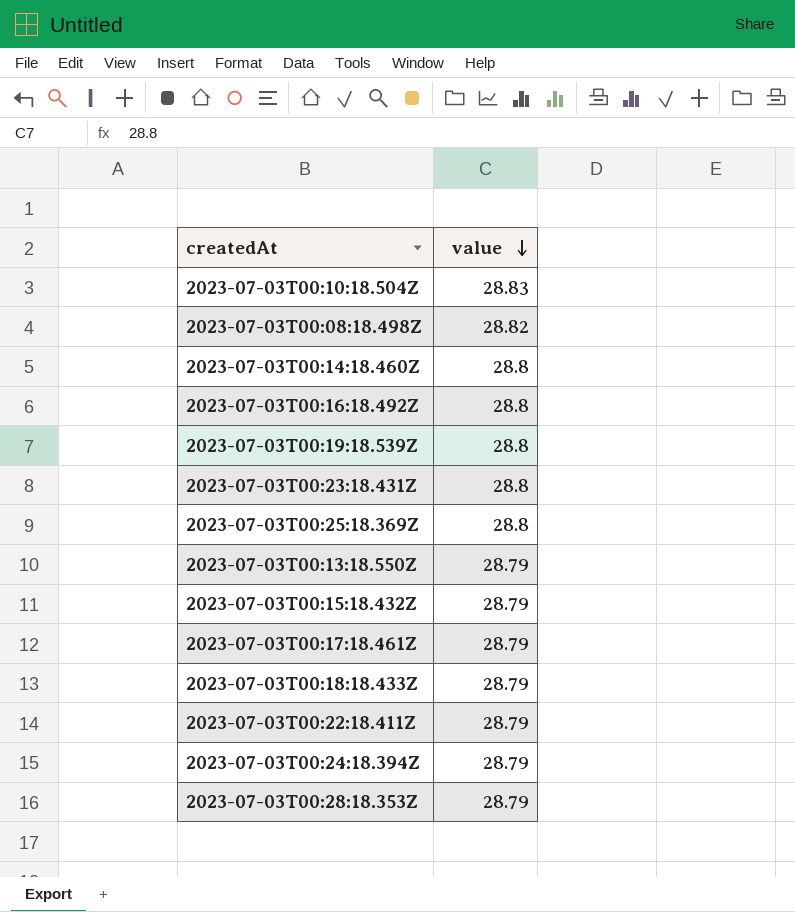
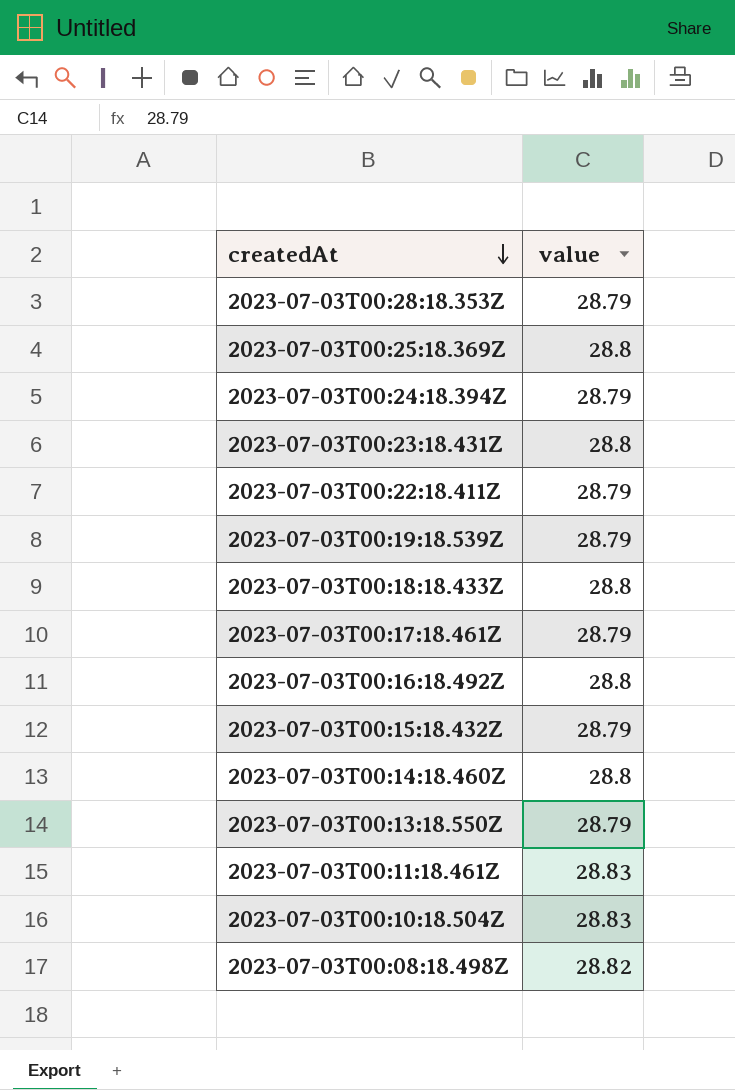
row order: value descending -> createdAt descending
2023-07-03T00:19:18.539Z | value: 28.8 -> 28.79
2023-07-03T00:18:18.433Z | value: 28.79 -> 28.8
row 2023-07-03T00:11:18.461Z: none -> 28.83

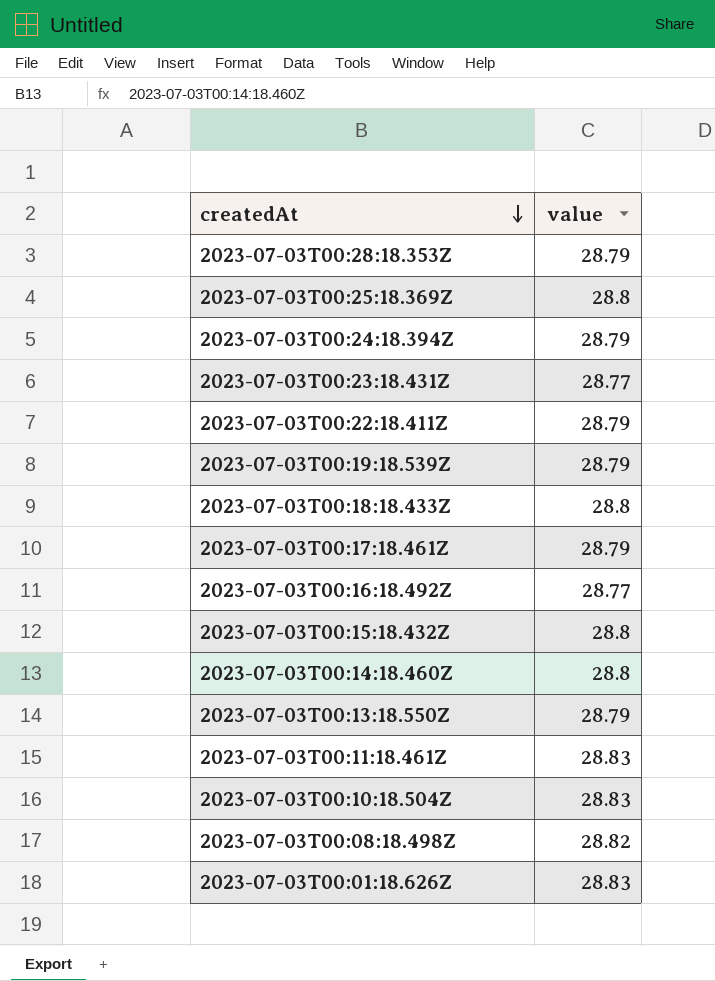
2023-07-03T00:23:18.431Z | value: 28.8 -> 28.77
2023-07-03T00:16:18.492Z | value: 28.8 -> 28.77
2023-07-03T00:15:18.432Z | value: 28.79 -> 28.8
row 2023-07-03T00:01:18.626Z: none -> 28.83

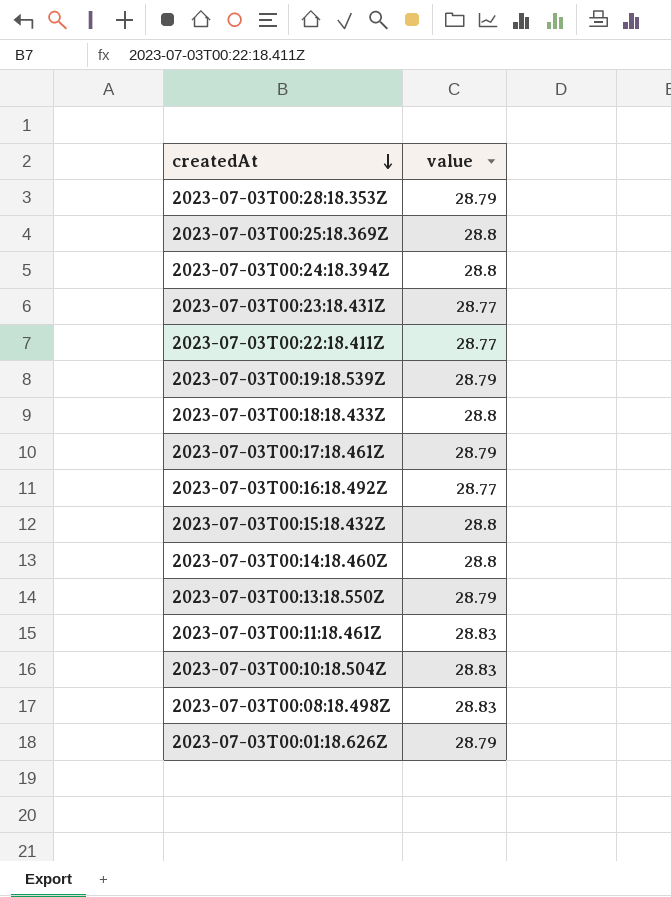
2023-07-03T00:24:18.394Z | value: 28.79 -> 28.8
2023-07-03T00:22:18.411Z | value: 28.79 -> 28.77
2023-07-03T00:08:18.498Z | value: 28.82 -> 28.83
2023-07-03T00:01:18.626Z | value: 28.83 -> 28.79

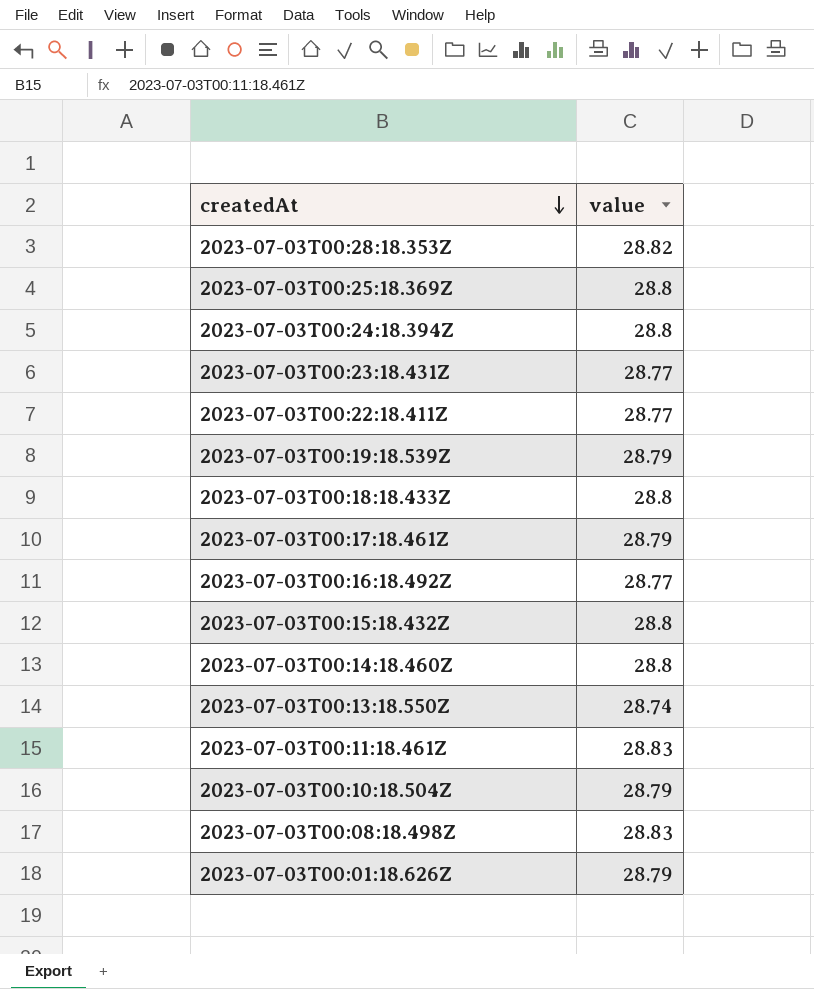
2023-07-03T00:28:18.353Z | value: 28.79 -> 28.82
2023-07-03T00:13:18.550Z | value: 28.79 -> 28.74
2023-07-03T00:10:18.504Z | value: 28.83 -> 28.79

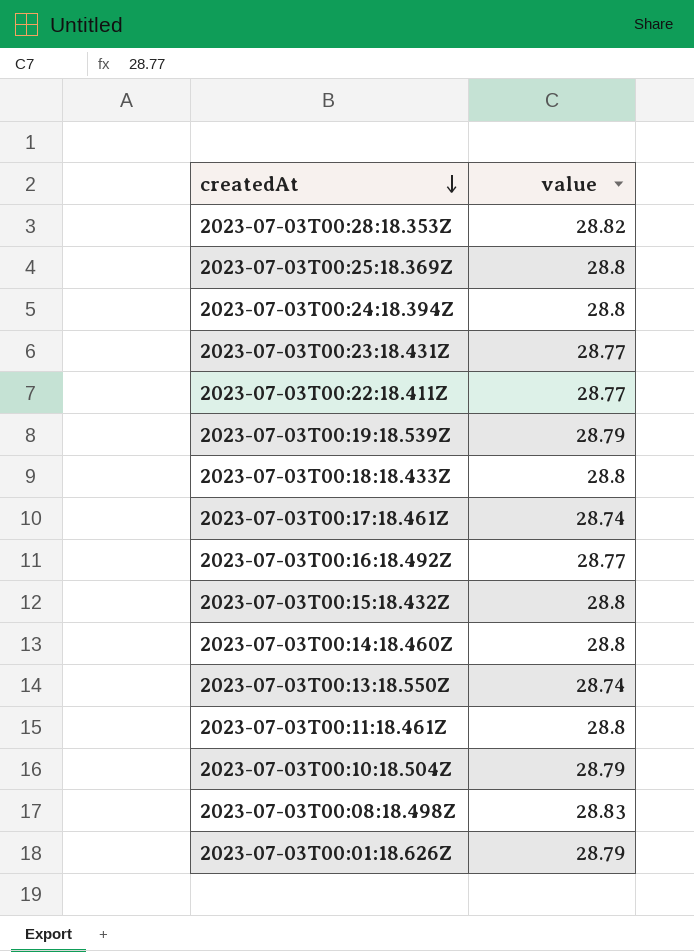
2023-07-03T00:17:18.461Z | value: 28.79 -> 28.74
2023-07-03T00:11:18.461Z | value: 28.83 -> 28.8

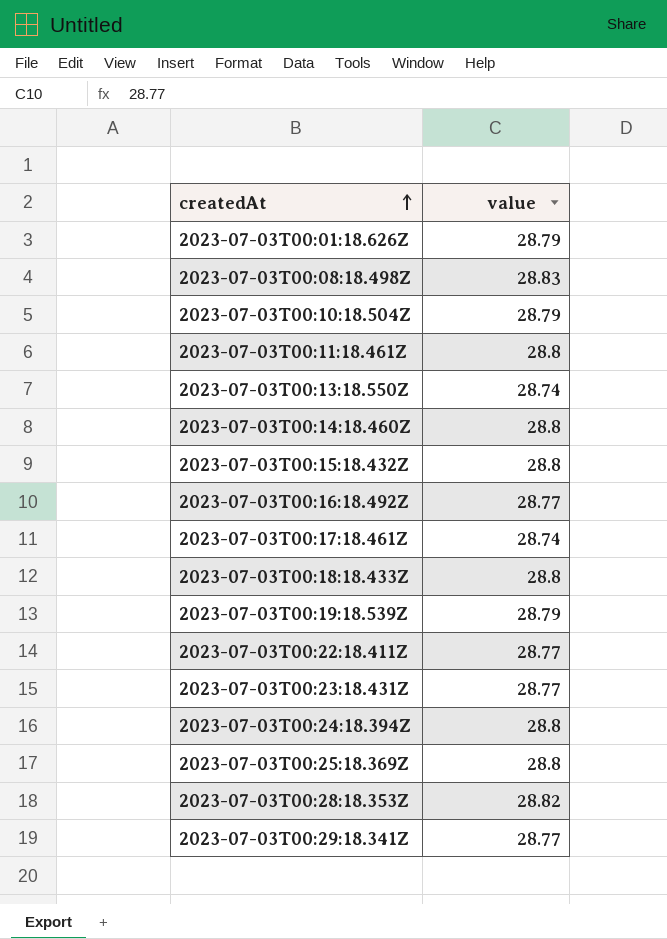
row order: createdAt descending -> createdAt ascending
row 2023-07-03T00:29:18.341Z: none -> 28.77

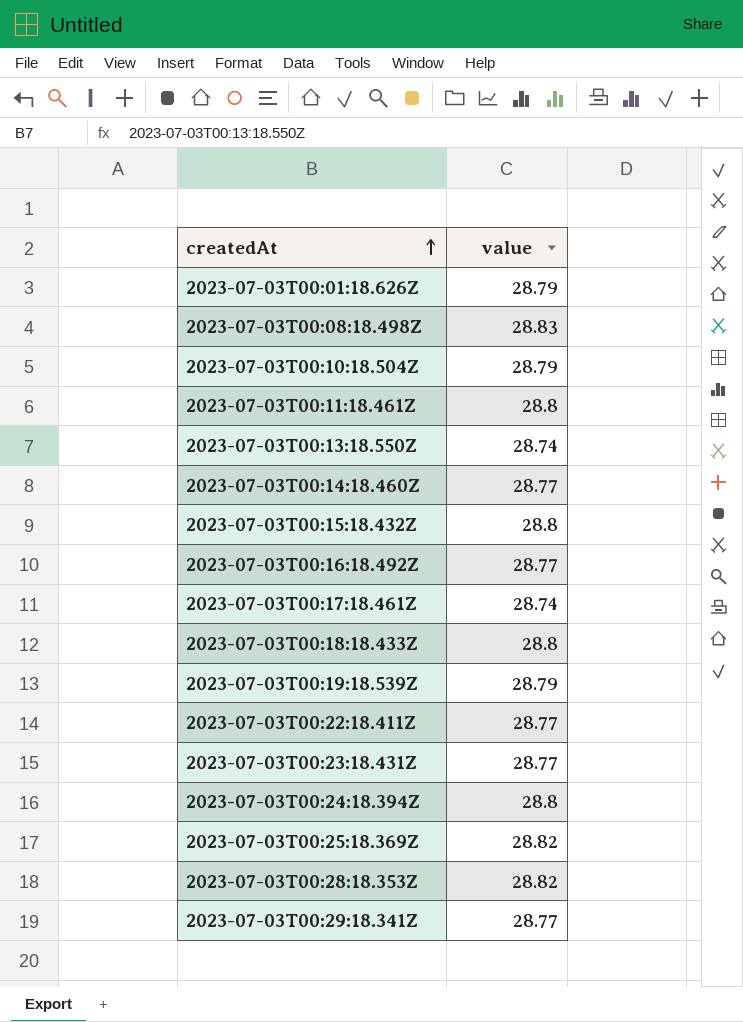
2023-07-03T00:14:18.460Z | value: 28.8 -> 28.77
2023-07-03T00:25:18.369Z | value: 28.8 -> 28.82

